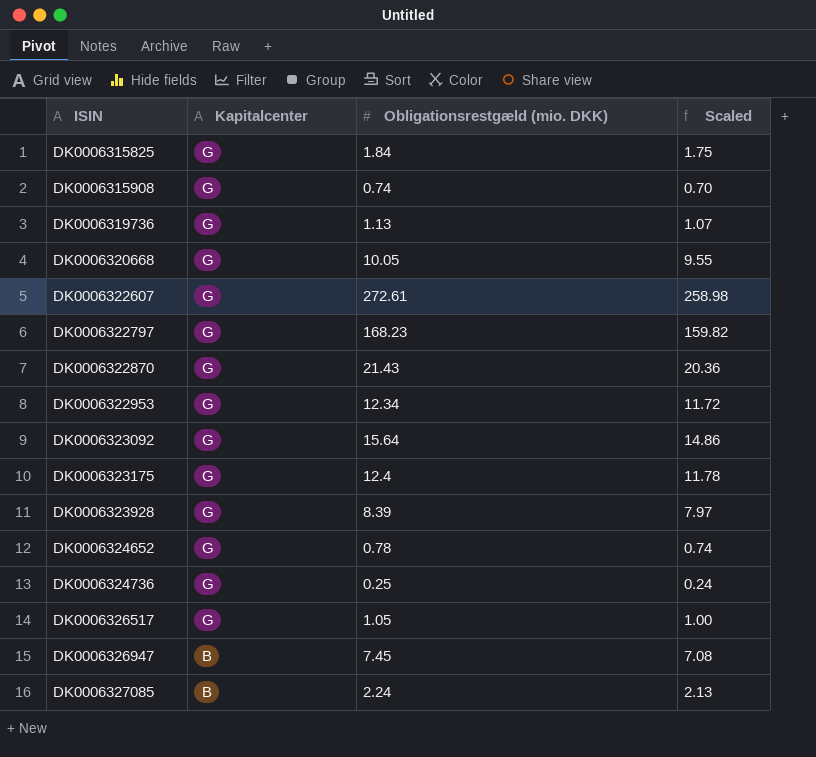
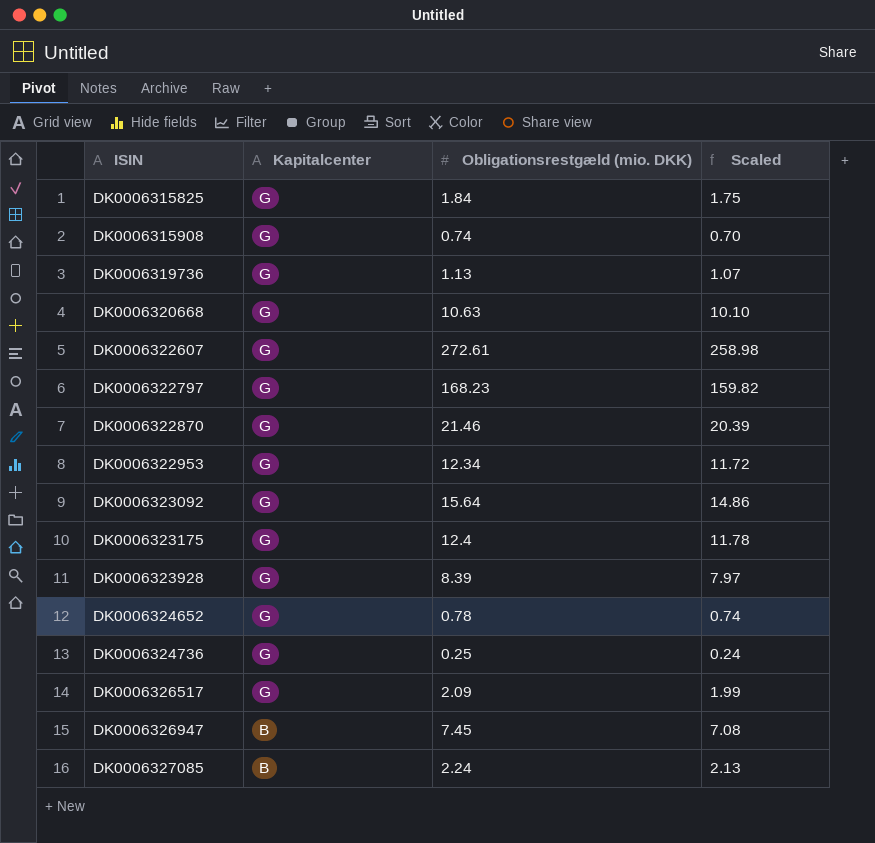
DK0006320668 | Obligationsrestgæld (mio. DKK): 10.05 -> 10.63
DK0006320668 | Scaled: 9.55 -> 10.10
DK0006322870 | Obligationsrestgæld (mio. DKK): 21.43 -> 21.46
DK0006322870 | Scaled: 20.36 -> 20.39
DK0006326517 | Obligationsrestgæld (mio. DKK): 1.05 -> 2.09
DK0006326517 | Scaled: 1.00 -> 1.99

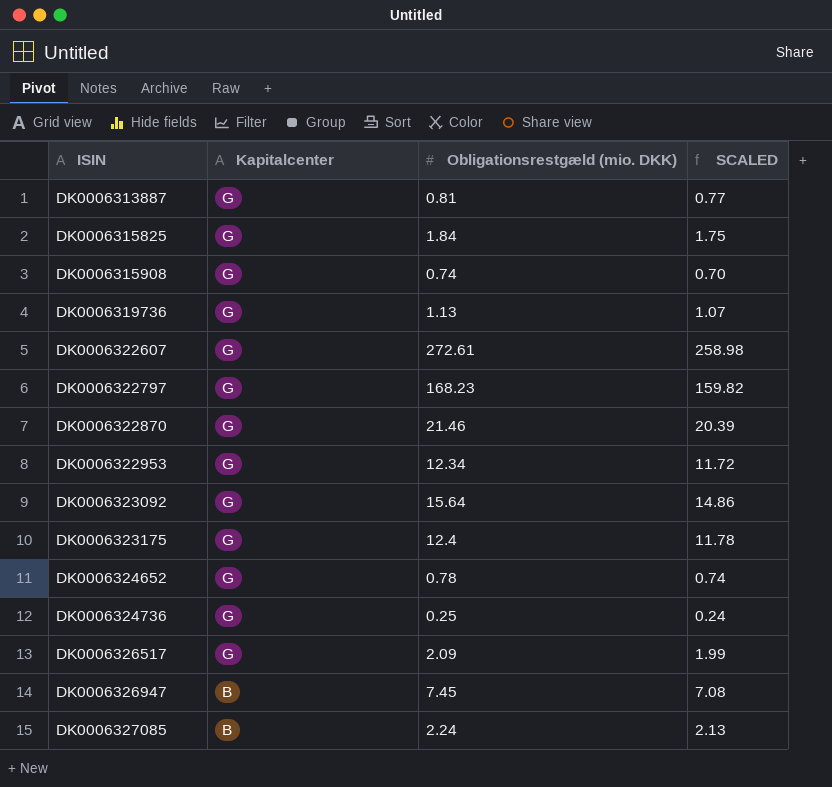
column name: Scaled -> SCALED
row DK0006320668: G | 10.63 | 10.10 -> none
row DK0006323928: G | 8.39 | 7.97 -> none
row DK0006313887: none -> G | 0.81 | 0.77

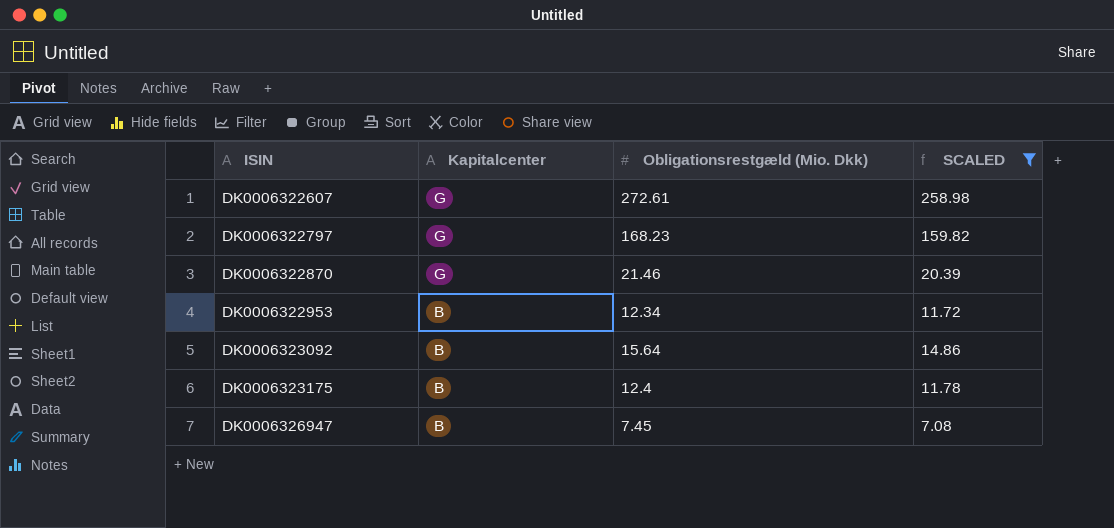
filter: none -> SCALED >= 7.08
column name: Obligationsrestgæld (mio. DKK) -> Obligationsrestgæld (Mio. Dkk)
DK0006322953 | Kapitalcenter: G -> B
DK0006323092 | Kapitalcenter: G -> B
DK0006323175 | Kapitalcenter: G -> B

